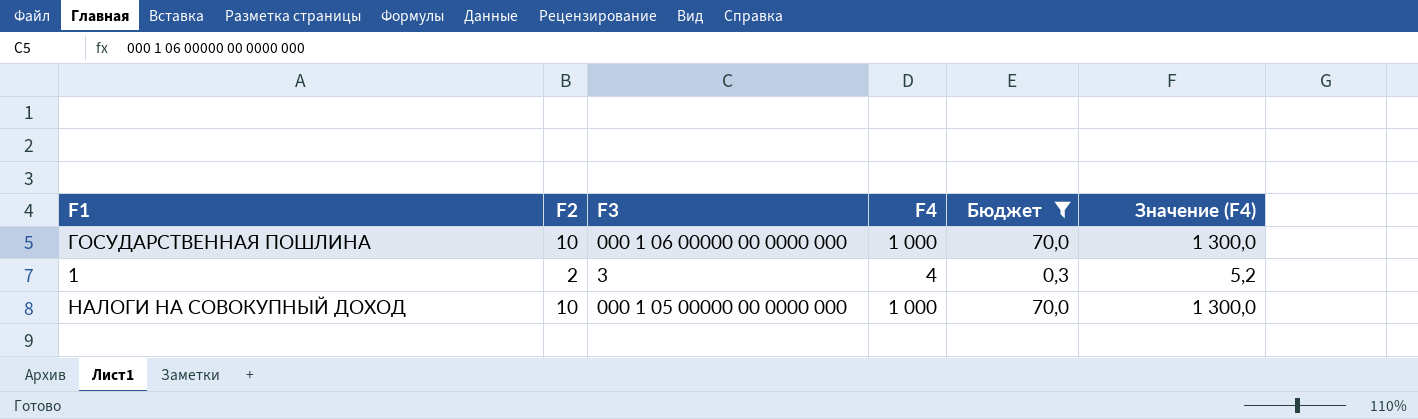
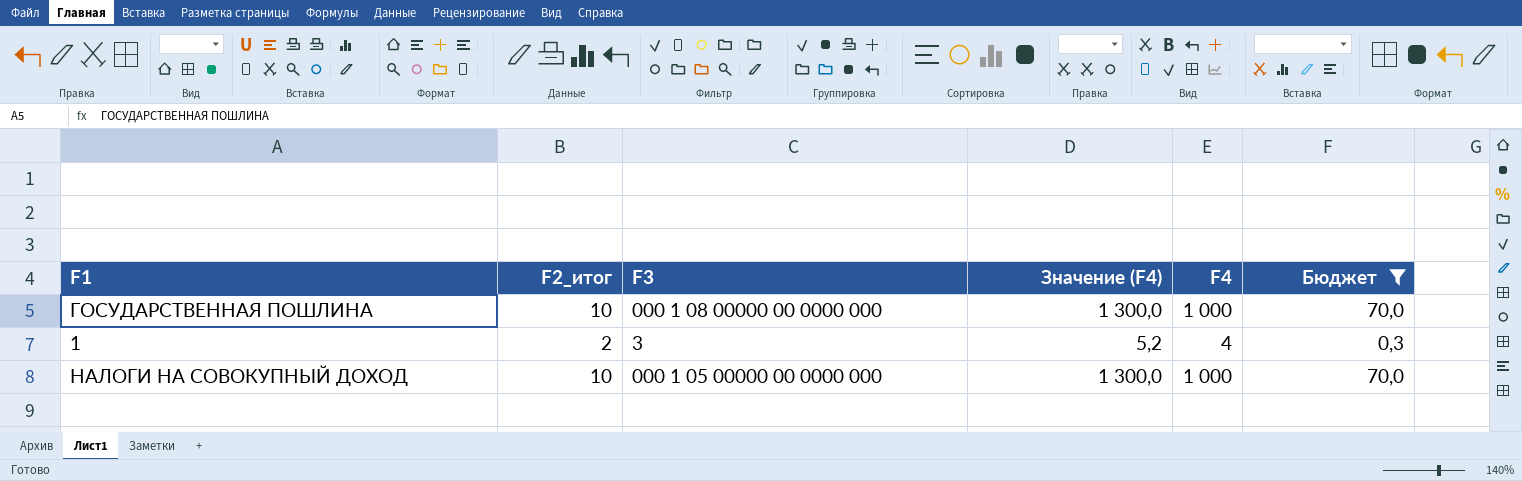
column name: F2 -> F2_итог
column Значение (F4) | position: 6 -> 4
ГОСУДАРСТВЕННАЯ ПОШЛИНА | F3: 000 1 06 00000 00 0000 000 -> 000 1 08 00000 00 0000 000

